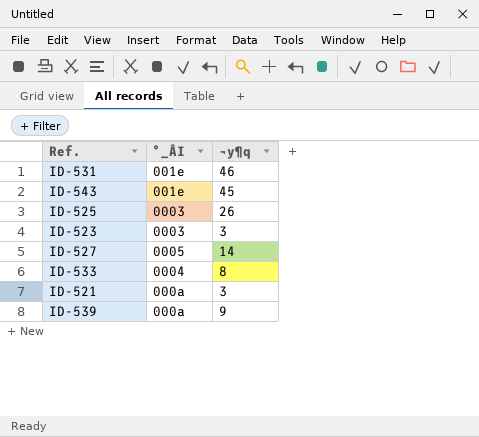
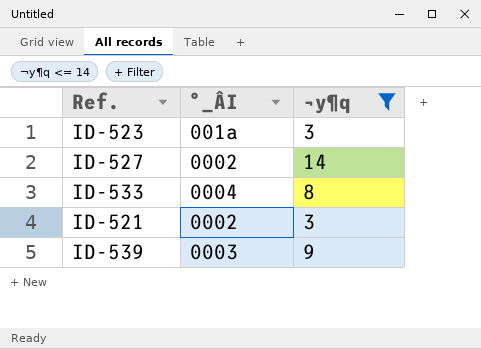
filter: none -> ¬y¶q <= 14
ID-523 | °_ÂI: 0003 -> 001a
ID-527 | °_ÂI: 0005 -> 0002
ID-521 | °_ÂI: 000a -> 0002
ID-539 | °_ÂI: 000a -> 0003

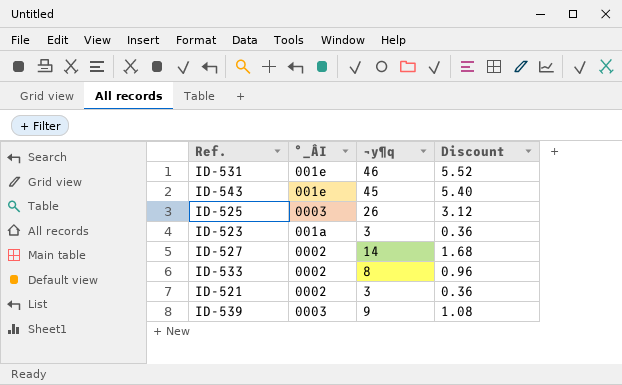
filter: ¬y¶q <= 14 -> none
column Discount | formula: none -> [¬y¶q] * 0.12
ID-533 | °_ÂI: 0004 -> 0002

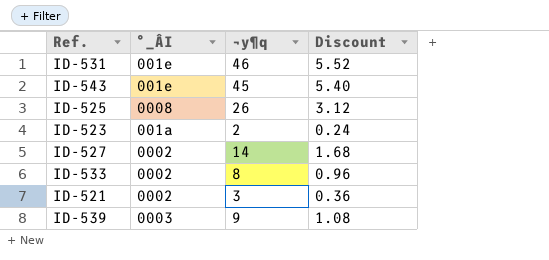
ID-525 | °_ÂI: 0003 -> 0008
ID-523 | ¬y¶q: 3 -> 2
ID-523 | Discount: 0.36 -> 0.24

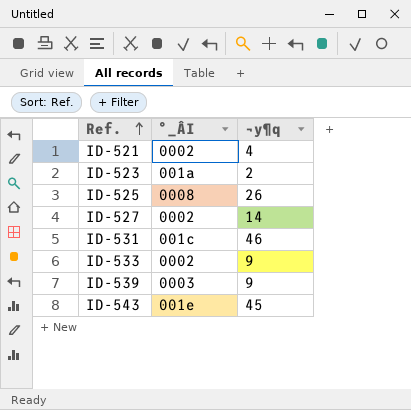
row order: none -> Ref. ascending
column Discount | formula: [¬y¶q] * 0.12 -> none
ID-521 | ¬y¶q: 3 -> 4
ID-531 | °_ÂI: 001e -> 001c
ID-533 | ¬y¶q: 8 -> 9

